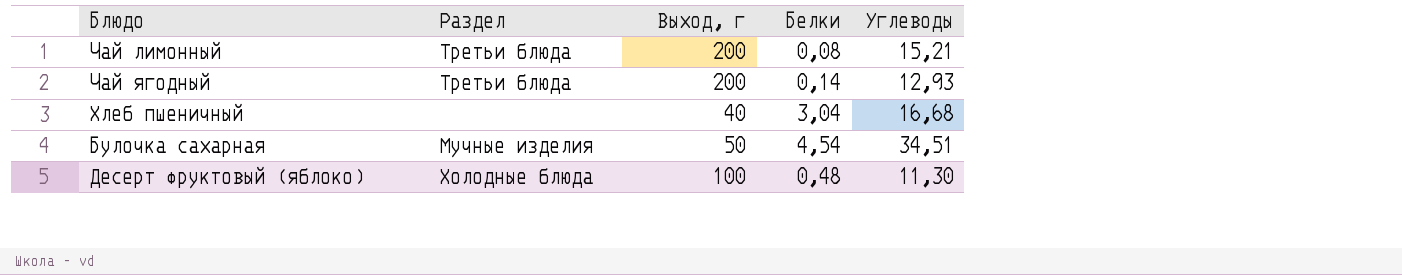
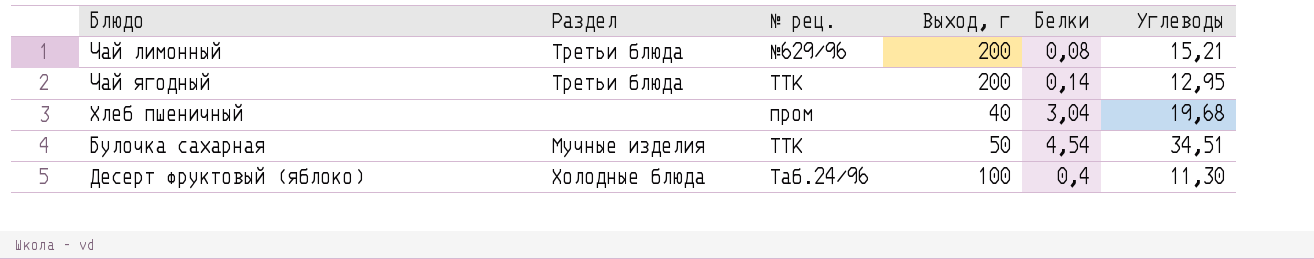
column № рец. | position: none -> 3
Чай ягодный | Углеводы: 12,93 -> 12,95
Хлеб пшеничный | Углеводы: 16,68 -> 19,68
Десерт фруктовый (яблоко) | Белки: 0,48 -> 0,4

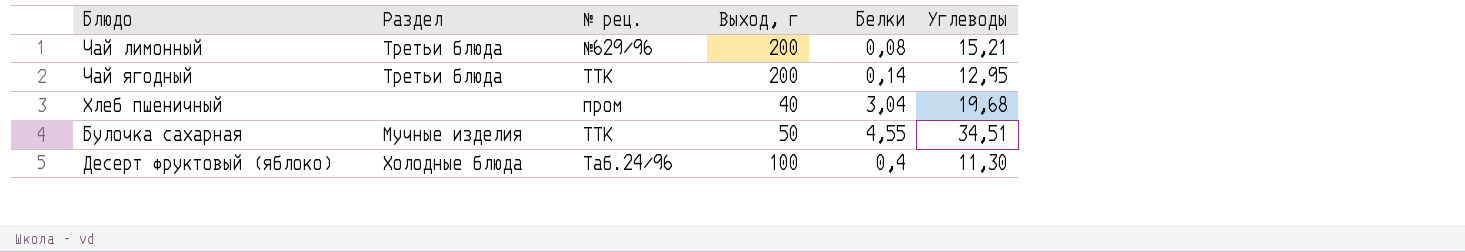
Булочка сахарная | Белки: 4,54 -> 4,55

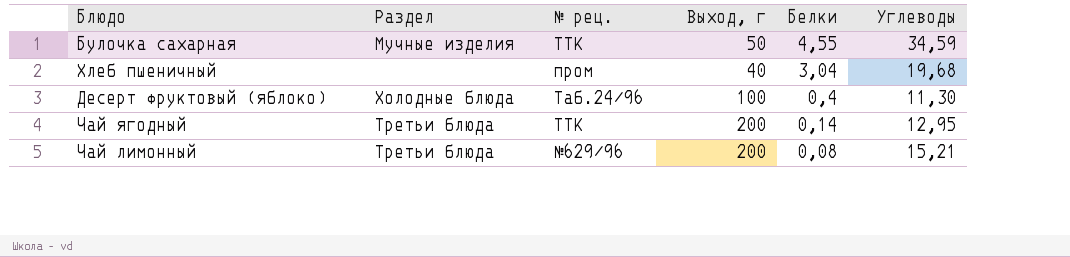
row order: none -> Белки descending
Булочка сахарная | Углеводы: 34,51 -> 34,59

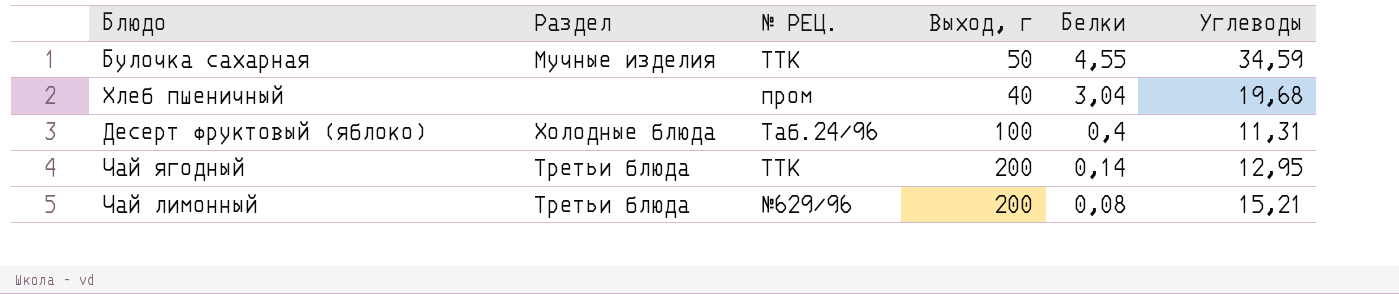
column name: № рец. -> № РЕЦ.
Десерт фруктовый (яблоко) | Углеводы: 11,30 -> 11,31

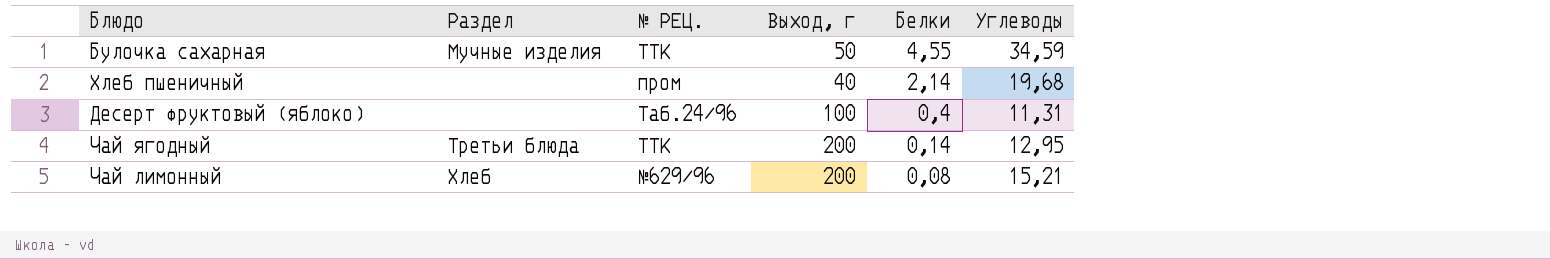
Хлеб пшеничный | Белки: 3,04 -> 2,14
Десерт фруктовый (яблоко) | Раздел: Холодные блюда -> none
Чай лимонный | Раздел: Третьи блюда -> Хлеб

